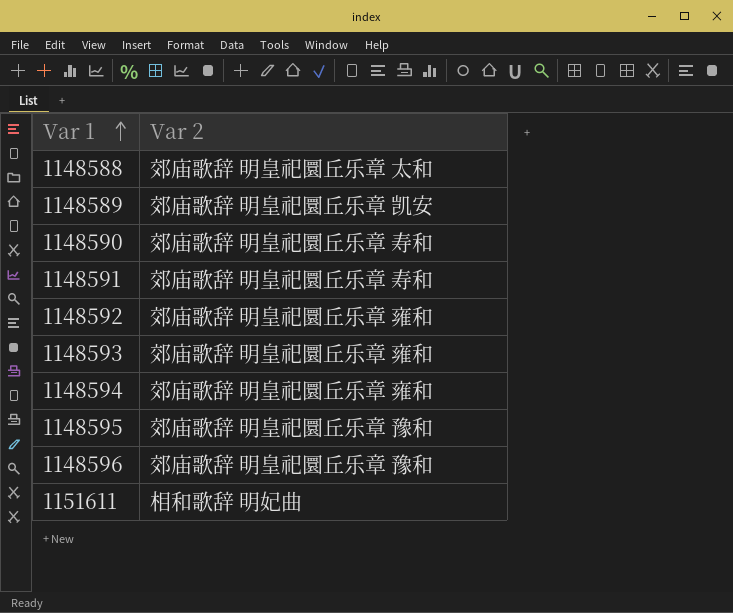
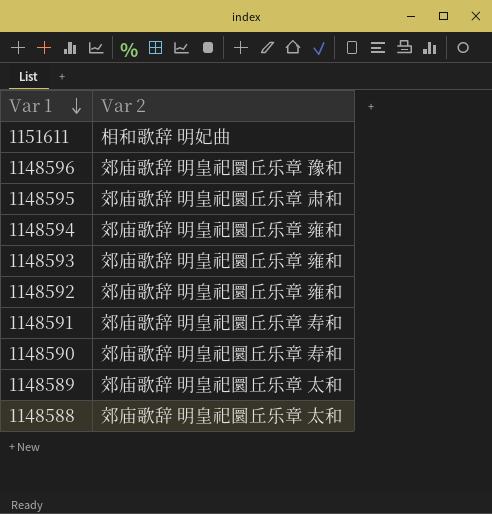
row order: Var 1 ascending -> Var 1 descending
1148595 | Var 2: 郊庙歌辞 明皇祀圜丘乐章 豫和 -> 郊庙歌辞 明皇祀圜丘乐章 肃和
1148589 | Var 2: 郊庙歌辞 明皇祀圜丘乐章 凯安 -> 郊庙歌辞 明皇祀圜丘乐章 太和

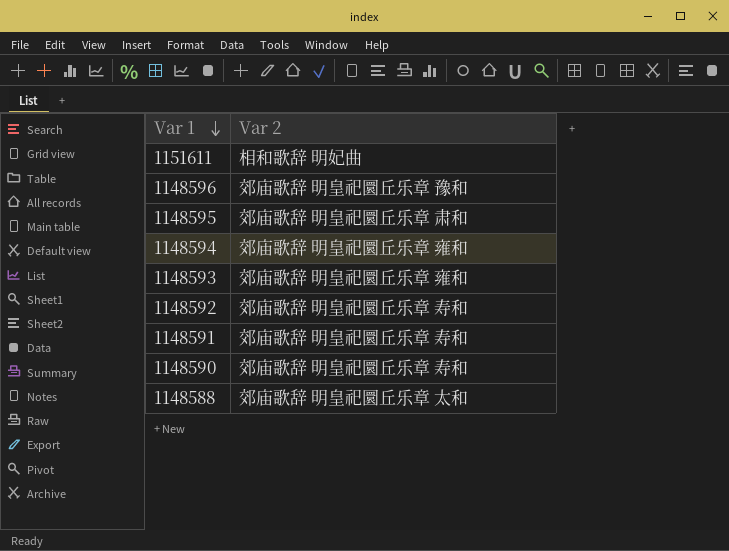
row 1148589: 郊庙歌辞 明皇祀圜丘乐章 太和 -> none
1148592 | Var 2: 郊庙歌辞 明皇祀圜丘乐章 雍和 -> 郊庙歌辞 明皇祀圜丘乐章 寿和

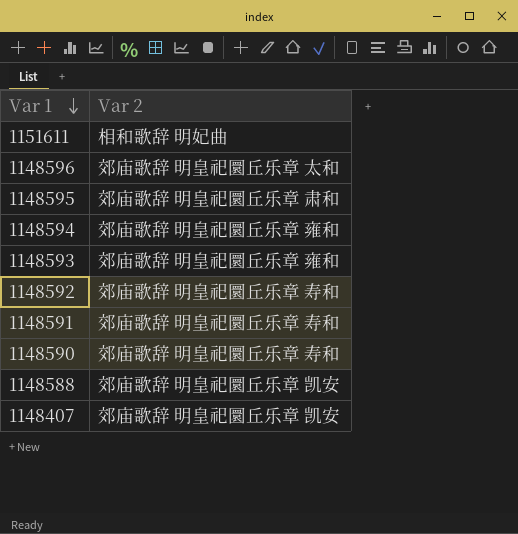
1148596 | Var 2: 郊庙歌辞 明皇祀圜丘乐章 豫和 -> 郊庙歌辞 明皇祀圜丘乐章 太和
1148588 | Var 2: 郊庙歌辞 明皇祀圜丘乐章 太和 -> 郊庙歌辞 明皇祀圜丘乐章 凯安
row 1148407: none -> 郊庙歌辞 明皇祀圜丘乐章 凯安

